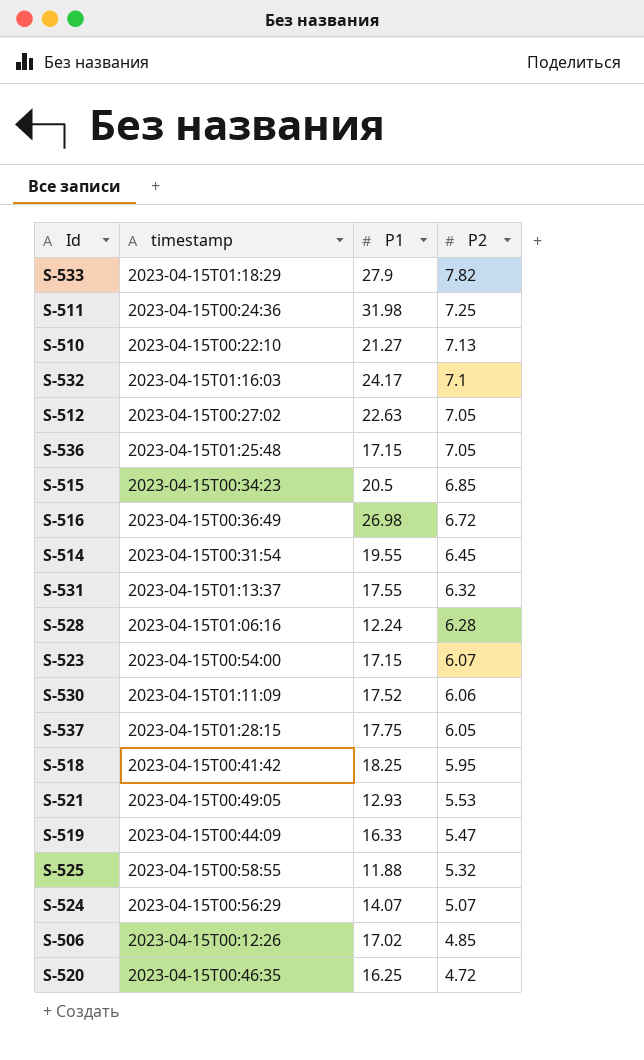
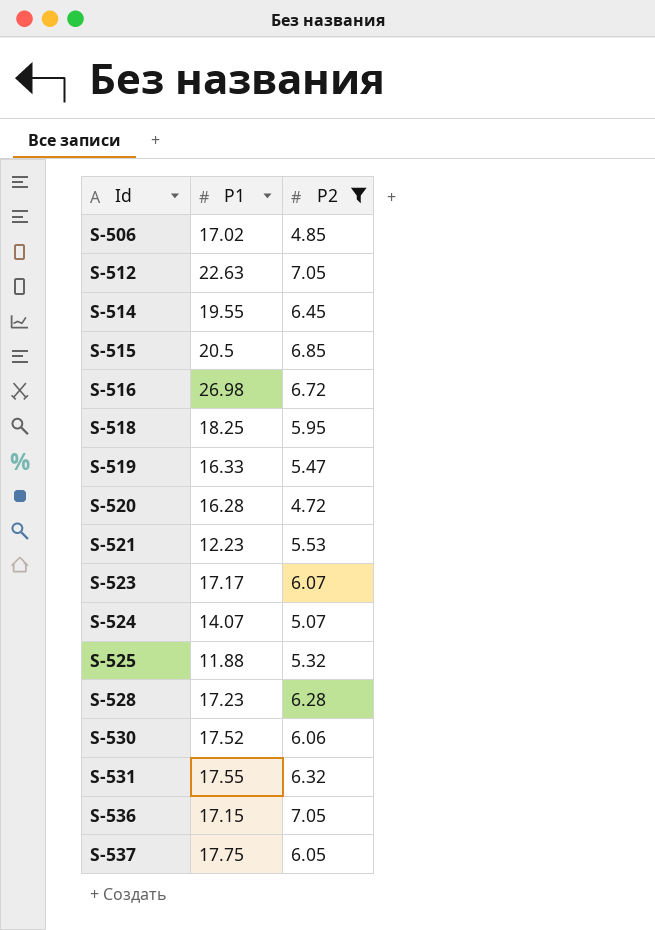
filter: none -> P2 <= 7.05
row order: P2 descending -> Id ascending
column timestamp | position: 2 -> none
S-520 | P1: 16.25 -> 16.28
S-521 | P1: 12.93 -> 12.23
S-523 | P1: 17.15 -> 17.17
S-528 | P1: 12.24 -> 17.23

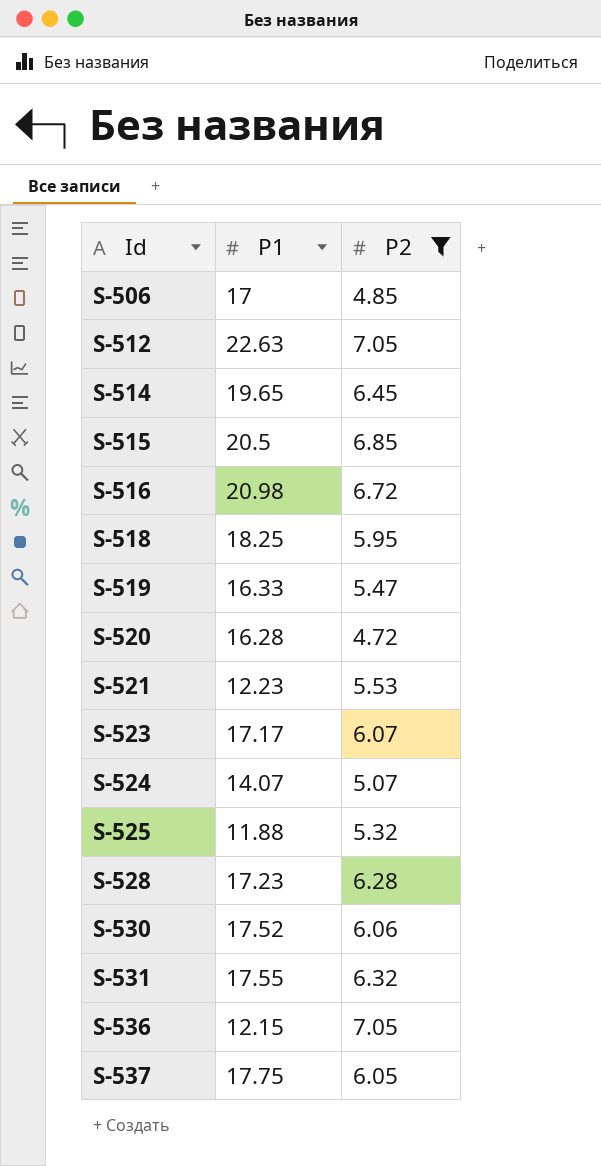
S-506 | P1: 17.02 -> 17
S-514 | P1: 19.55 -> 19.65
S-516 | P1: 26.98 -> 20.98
S-536 | P1: 17.15 -> 12.15

